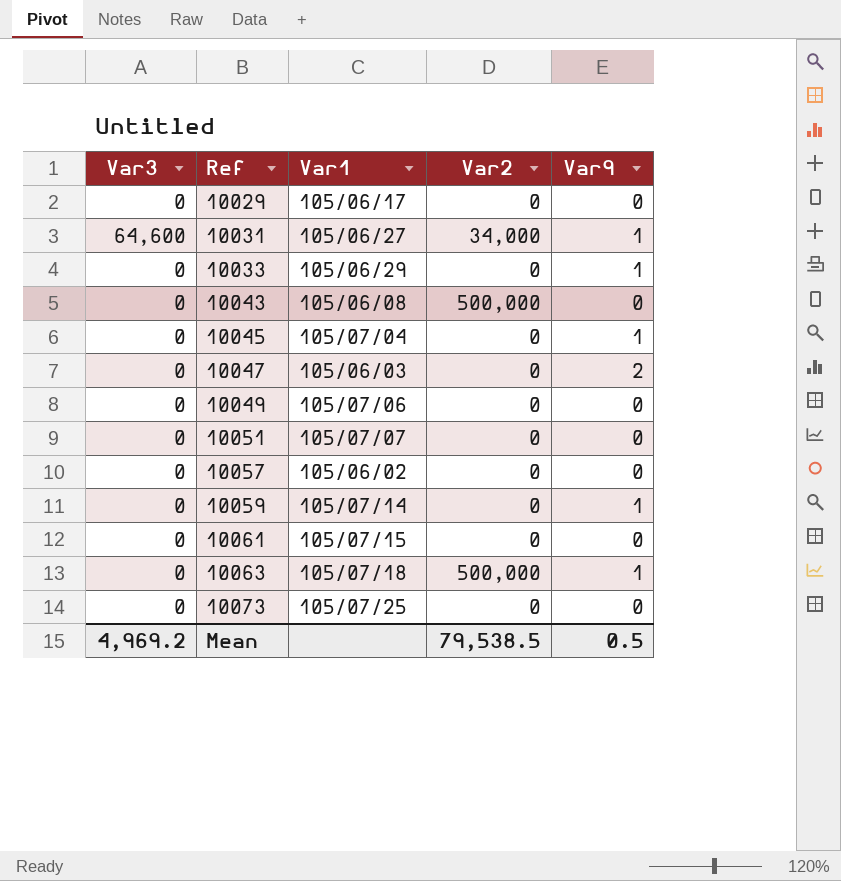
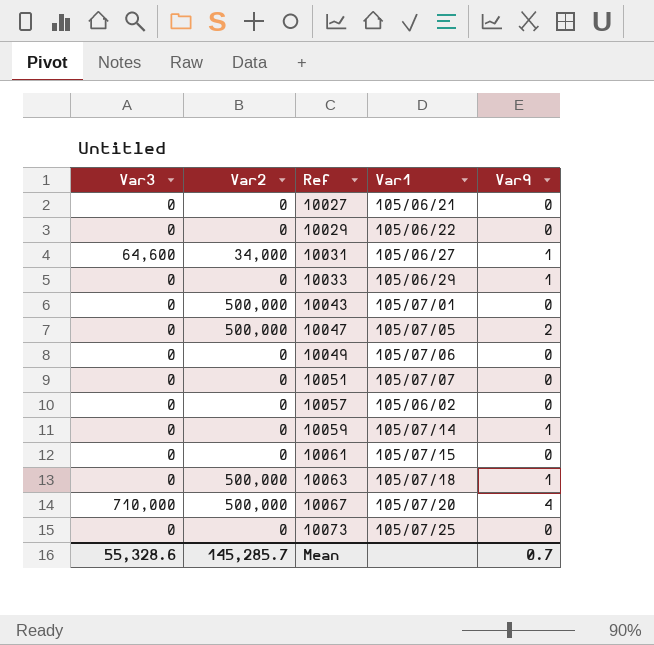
column Var2 | position: 4 -> 2
row 10045: 0 | 105/07/04 | 0 | 1 -> none
row 10027: none -> 0 | 0 | 105/06/21 | 0
10029 | Var1: 105/06/17 -> 105/06/22
10043 | Var1: 105/06/08 -> 105/07/01
10047 | Var2: 0 -> 500,000
10047 | Var1: 105/06/03 -> 105/07/05
row 10067: none -> 710,000 | 500,000 | 105/07/20 | 4
Mean | Var3: 4,969.2 -> 55,328.6
Mean | Var2: 79,538.5 -> 145,285.7
Mean | Var9: 0.5 -> 0.7

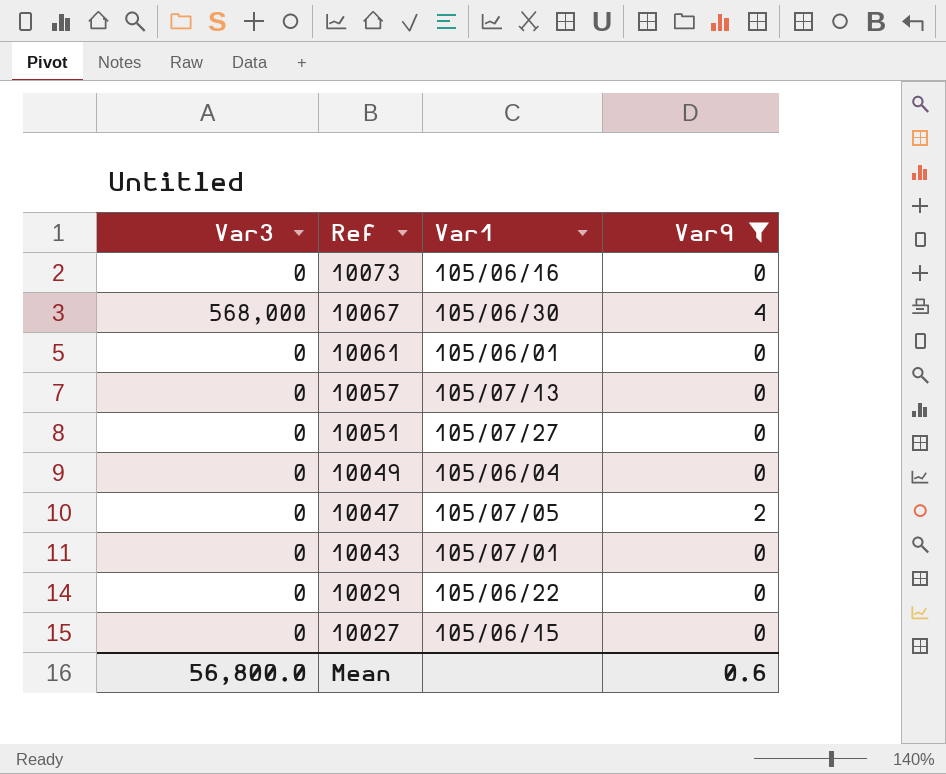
filter: none -> Var9 != 1
row order: Ref ascending -> Ref descending
column Var2 | position: 2 -> none
10073 | Var1: 105/07/25 -> 105/06/16
10067 | Var3: 710,000 -> 568,000
10067 | Var1: 105/07/20 -> 105/06/30
10061 | Var1: 105/07/15 -> 105/06/01
10057 | Var1: 105/06/02 -> 105/07/13
10051 | Var1: 105/07/07 -> 105/07/27
10049 | Var1: 105/07/06 -> 105/06/04
10027 | Var1: 105/06/21 -> 105/06/15
Mean | Var3: 55,328.6 -> 56,800.0
Mean | Var9: 0.7 -> 0.6

